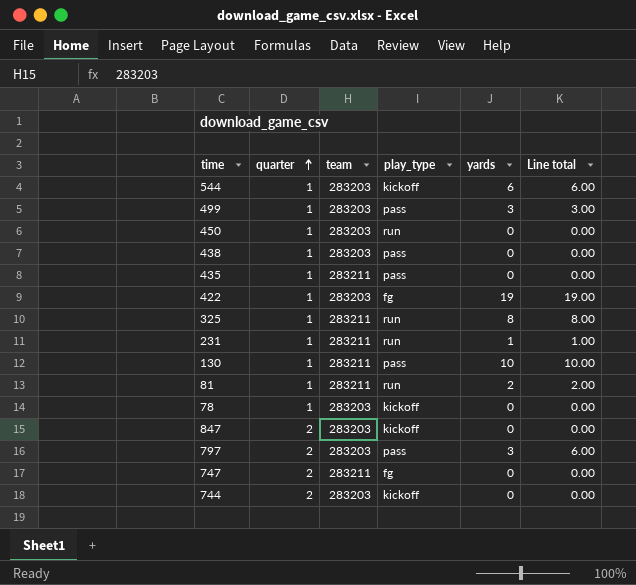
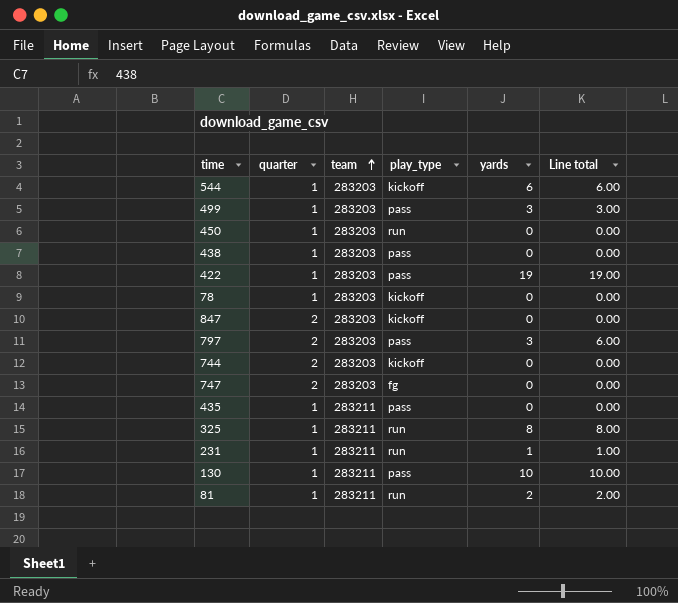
row order: quarter ascending -> team ascending
422 | play_type: fg -> pass
747 | team: 283211 -> 283203

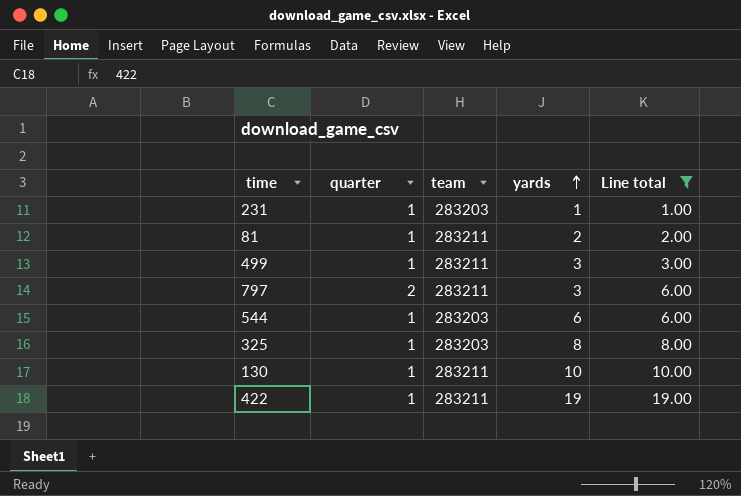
filter: none -> Line total != 0.00
row order: team ascending -> yards ascending
column play_type | position: 4 -> none
231 | team: 283211 -> 283203
499 | team: 283203 -> 283211
797 | team: 283203 -> 283211
325 | team: 283211 -> 283203
422 | team: 283203 -> 283211

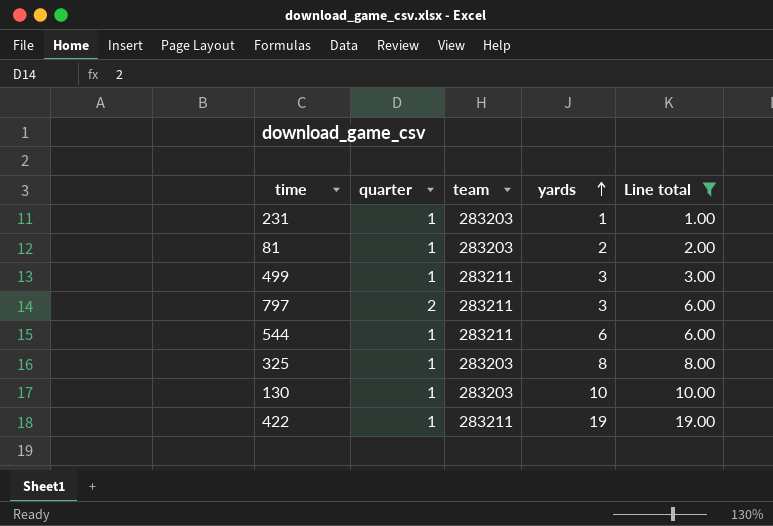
81 | team: 283211 -> 283203
544 | team: 283203 -> 283211
130 | team: 283211 -> 283203

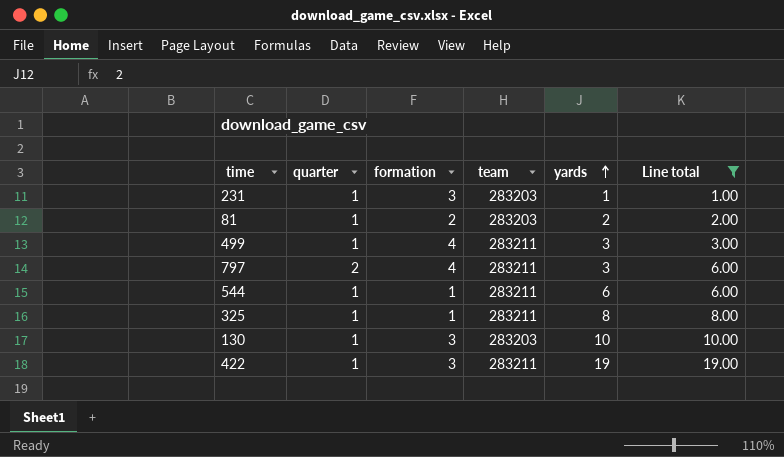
column formation | position: none -> 3
325 | team: 283203 -> 283211

